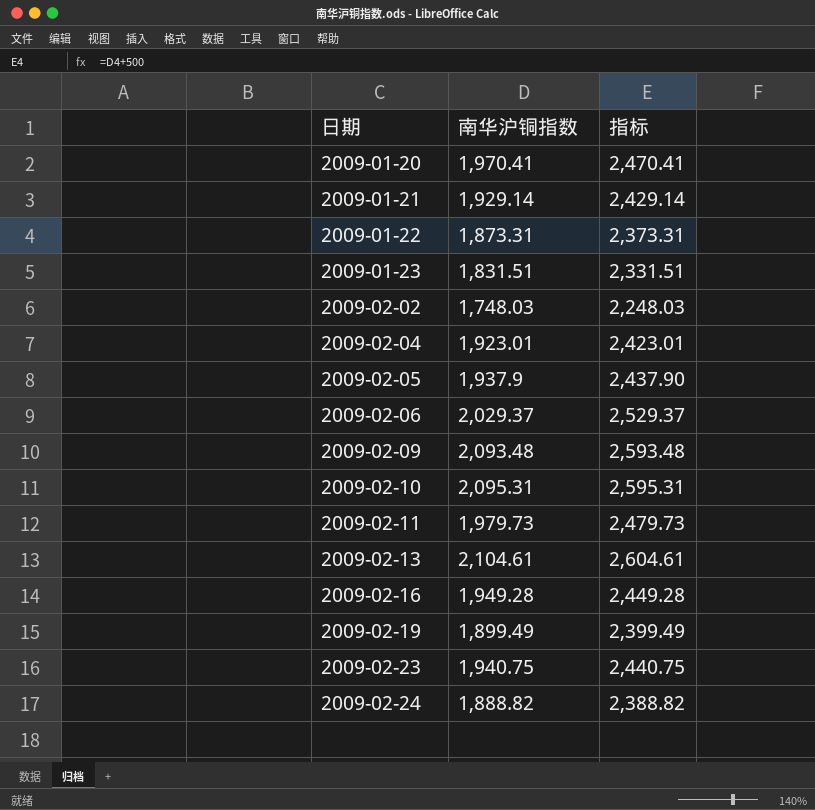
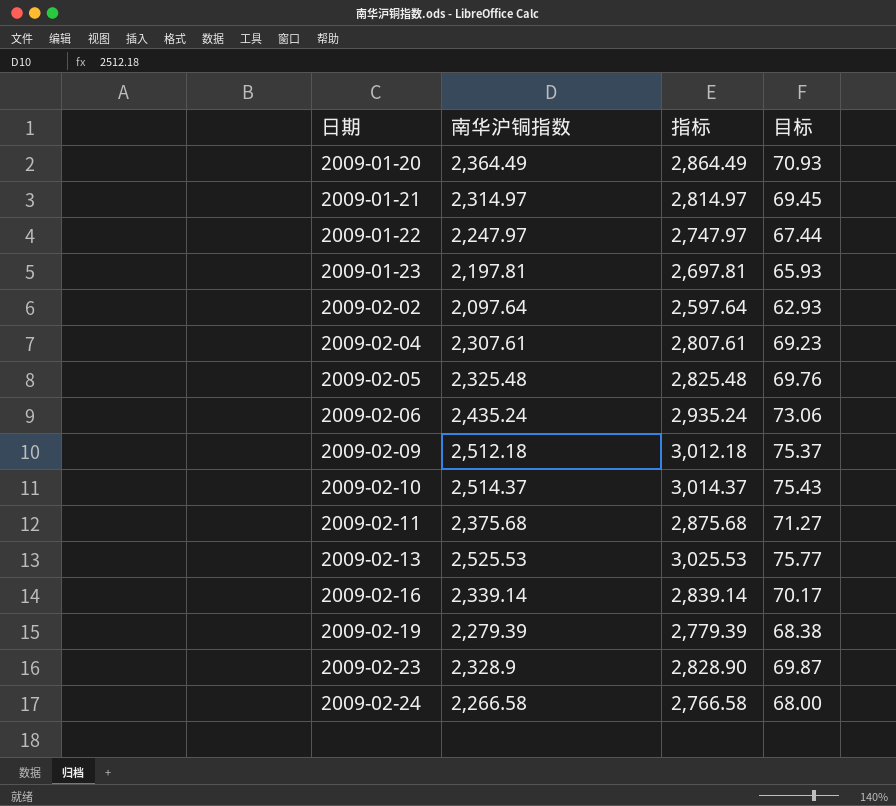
column 目标 | formula: none -> [南华沪铜指数] * 0.03
2009-01-20 | 南华沪铜指数: 1,970.41 -> 2,364.49
2009-01-20 | 指标: 2,470.41 -> 2,864.49
2009-01-21 | 南华沪铜指数: 1,929.14 -> 2,314.97
2009-01-21 | 指标: 2,429.14 -> 2,814.97
2009-01-22 | 南华沪铜指数: 1,873.31 -> 2,247.97
2009-01-22 | 指标: 2,373.31 -> 2,747.97
2009-01-23 | 南华沪铜指数: 1,831.51 -> 2,197.81
2009-01-23 | 指标: 2,331.51 -> 2,697.81
2009-02-02 | 南华沪铜指数: 1,748.03 -> 2,097.64
2009-02-02 | 指标: 2,248.03 -> 2,597.64
2009-02-04 | 南华沪铜指数: 1,923.01 -> 2,307.61
2009-02-04 | 指标: 2,423.01 -> 2,807.61
2009-02-05 | 南华沪铜指数: 1,937.9 -> 2,325.48
2009-02-05 | 指标: 2,437.90 -> 2,825.48
2009-02-06 | 南华沪铜指数: 2,029.37 -> 2,435.24
2009-02-06 | 指标: 2,529.37 -> 2,935.24
2009-02-09 | 南华沪铜指数: 2,093.48 -> 2,512.18
2009-02-09 | 指标: 2,593.48 -> 3,012.18
2009-02-10 | 南华沪铜指数: 2,095.31 -> 2,514.37
2009-02-10 | 指标: 2,595.31 -> 3,014.37
2009-02-11 | 南华沪铜指数: 1,979.73 -> 2,375.68
2009-02-11 | 指标: 2,479.73 -> 2,875.68
2009-02-13 | 南华沪铜指数: 2,104.61 -> 2,525.53
2009-02-13 | 指标: 2,604.61 -> 3,025.53
2009-02-16 | 南华沪铜指数: 1,949.28 -> 2,339.14
2009-02-16 | 指标: 2,449.28 -> 2,839.14
2009-02-19 | 南华沪铜指数: 1,899.49 -> 2,279.39
2009-02-19 | 指标: 2,399.49 -> 2,779.39
2009-02-23 | 南华沪铜指数: 1,940.75 -> 2,328.9
2009-02-23 | 指标: 2,440.75 -> 2,828.90
2009-02-24 | 南华沪铜指数: 1,888.82 -> 2,266.58
2009-02-24 | 指标: 2,388.82 -> 2,766.58

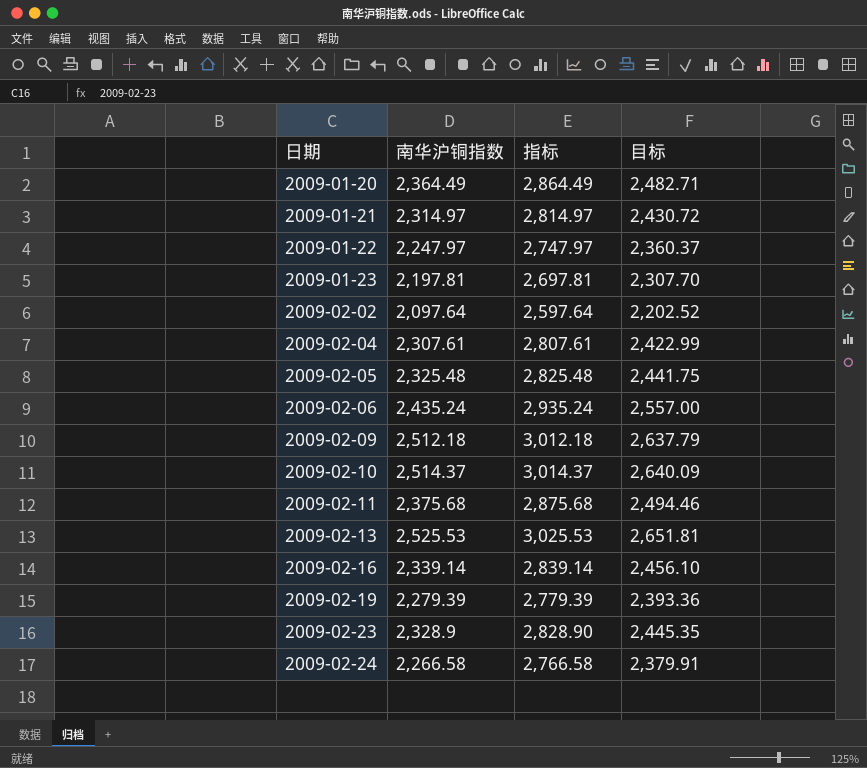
column 目标 | formula: [南华沪铜指数] * 0.03 -> [南华沪铜指数] * 1.05

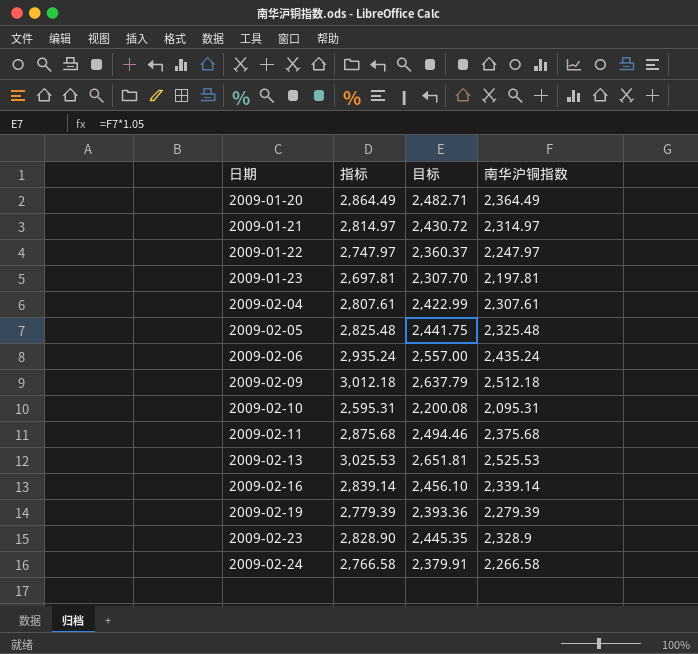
column 南华沪铜指数 | position: 2 -> 4
row 2009-02-02: 2,097.64 | 2,597.64 | 2,202.52 -> none
2009-02-10 | 指标: 3,014.37 -> 2,595.31
2009-02-10 | 目标: 2,640.09 -> 2,200.08
2009-02-10 | 南华沪铜指数: 2,514.37 -> 2,095.31

